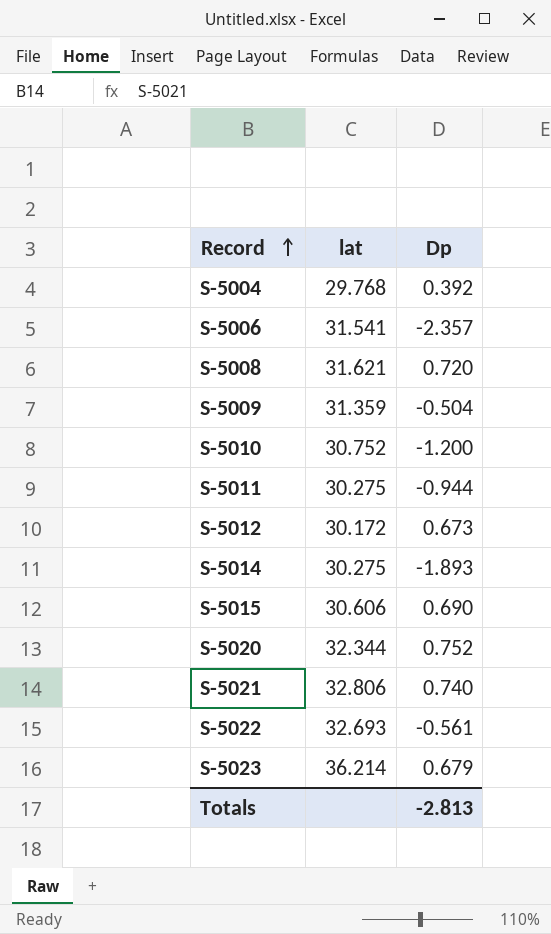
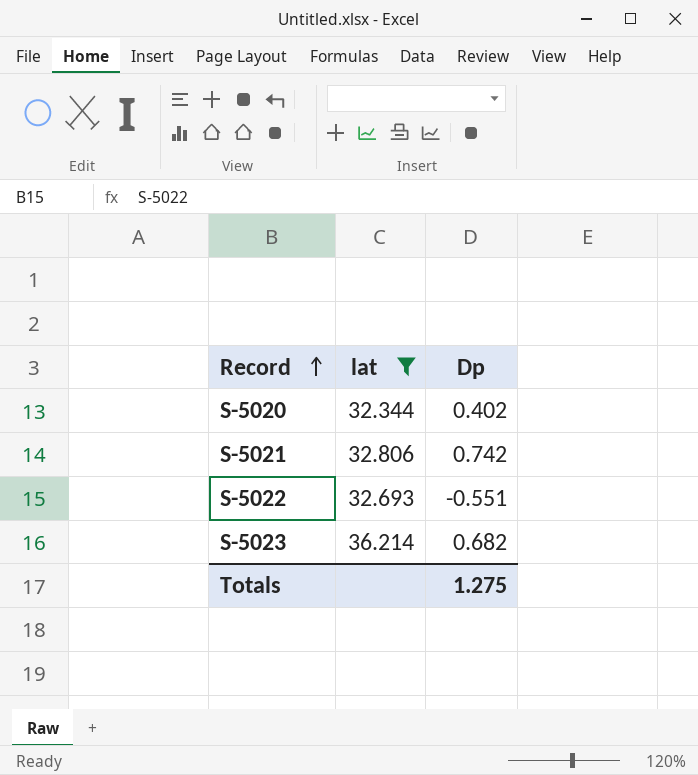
filter: none -> lat >= 32.344
S-5020 | Dp: 0.752 -> 0.402
S-5021 | Dp: 0.740 -> 0.742
S-5022 | Dp: -0.561 -> -0.551
S-5023 | Dp: 0.679 -> 0.682
Totals | Dp: -2.813 -> 1.275

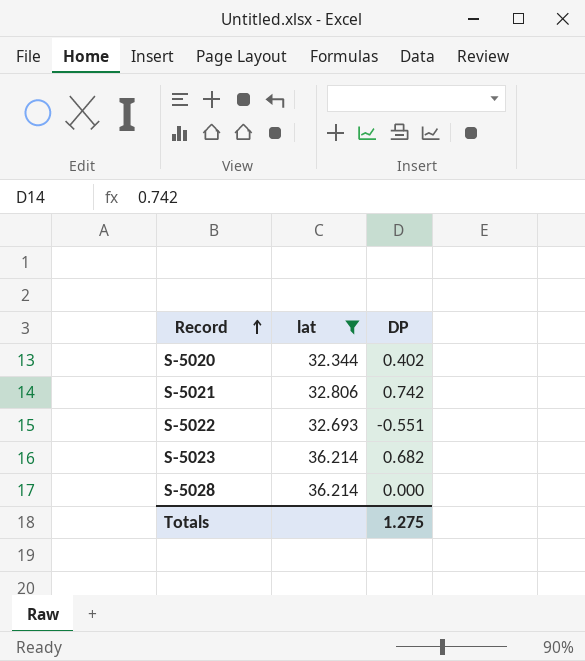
column name: Dp -> DP
row S-5028: none -> 36.214 | 0.000

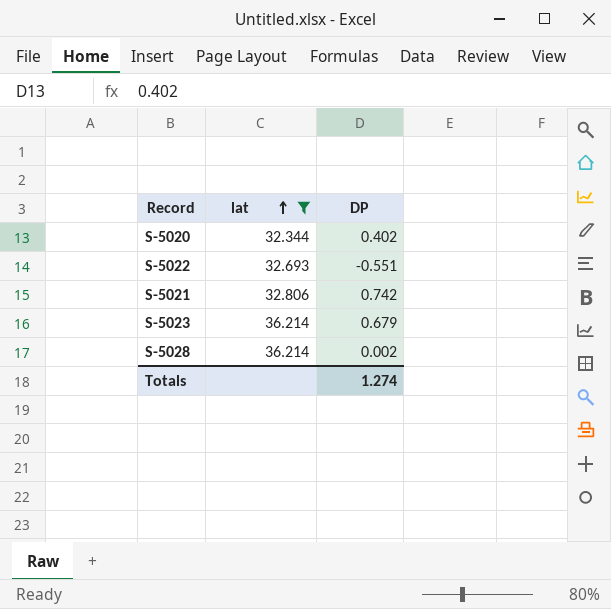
row order: Record ascending -> lat ascending
S-5023 | DP: 0.682 -> 0.679
S-5028 | DP: 0.000 -> 0.002
Totals | DP: 1.275 -> 1.274

